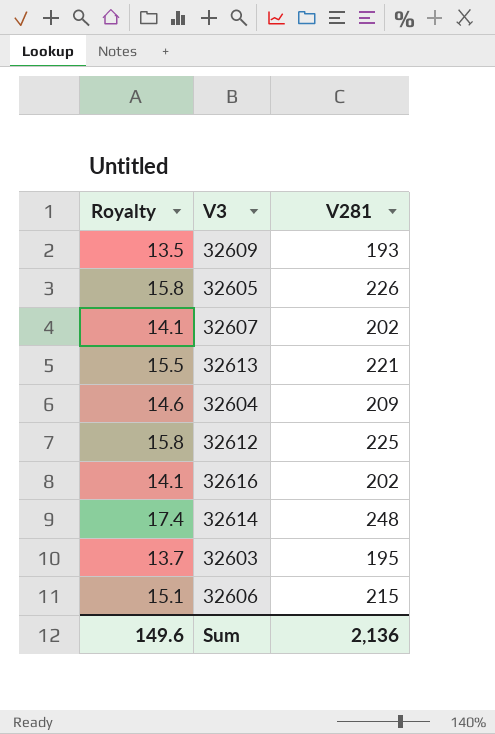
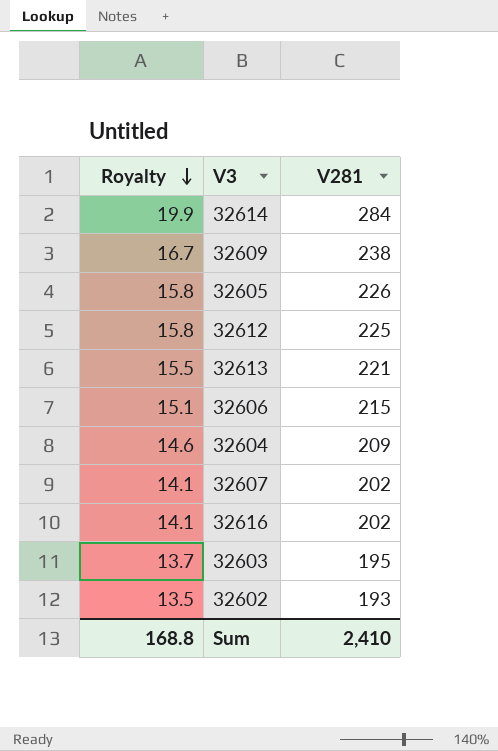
row order: none -> Royalty descending
32614 | Royalty: 17.4 -> 19.9
32614 | V281: 248 -> 284
32609 | Royalty: 13.5 -> 16.7
32609 | V281: 193 -> 238
row 32602: none -> 13.5 | 193
Sum | Royalty: 149.6 -> 168.8
Sum | V281: 2,136 -> 2,410

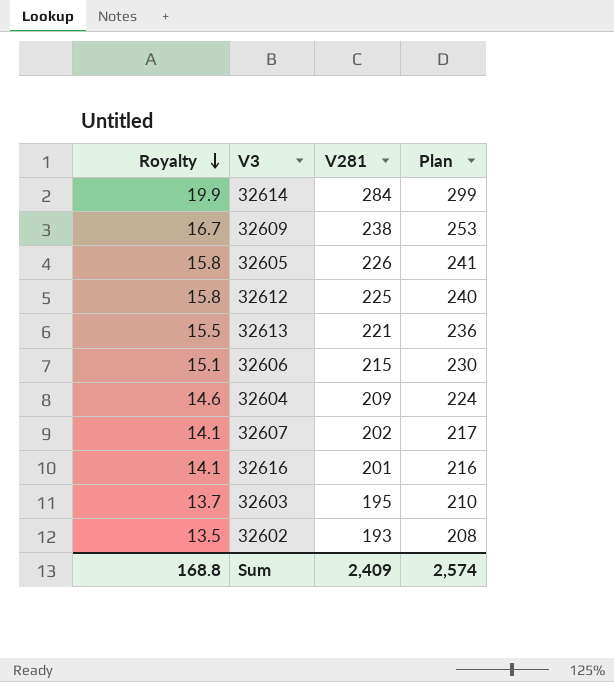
column Plan | formula: none -> [V281] + 15
32616 | V281: 202 -> 201
Sum | V281: 2,410 -> 2,409

